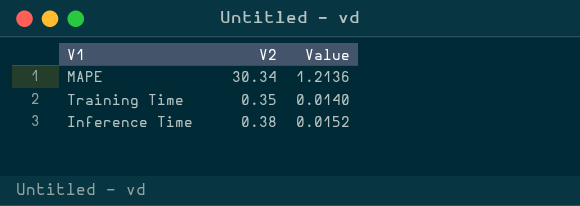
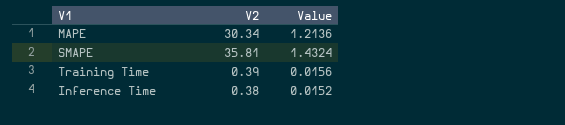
row SMAPE: none -> 35.81 | 1.4324
Training Time | V2: 0.35 -> 0.39
Training Time | Value: 0.0140 -> 0.0156

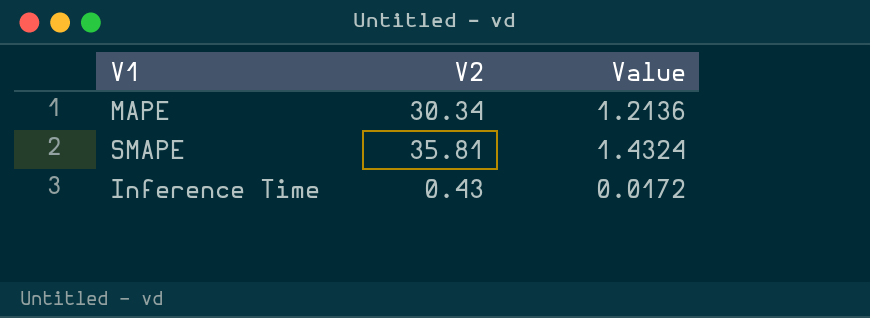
row Training Time: 0.39 | 0.0156 -> none
Inference Time | V2: 0.38 -> 0.43
Inference Time | Value: 0.0152 -> 0.0172

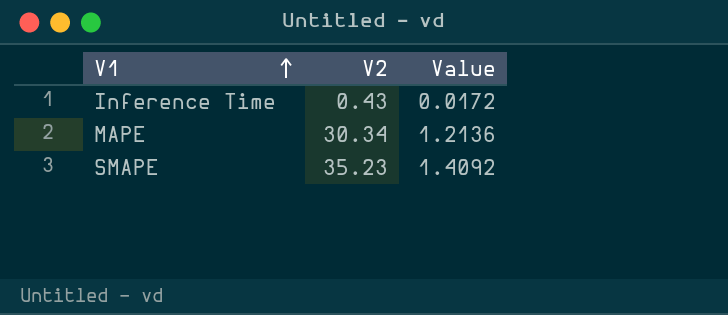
row order: none -> V1 ascending
SMAPE | V2: 35.81 -> 35.23
SMAPE | Value: 1.4324 -> 1.4092

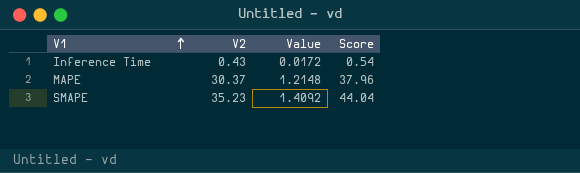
column Score | formula: none -> [V2] * 1.25
MAPE | V2: 30.34 -> 30.37
MAPE | Value: 1.2136 -> 1.2148

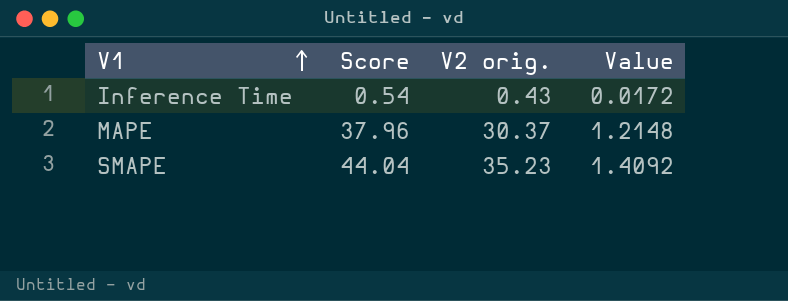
column Score | position: 4 -> 2
column name: V2 -> V2 orig.

